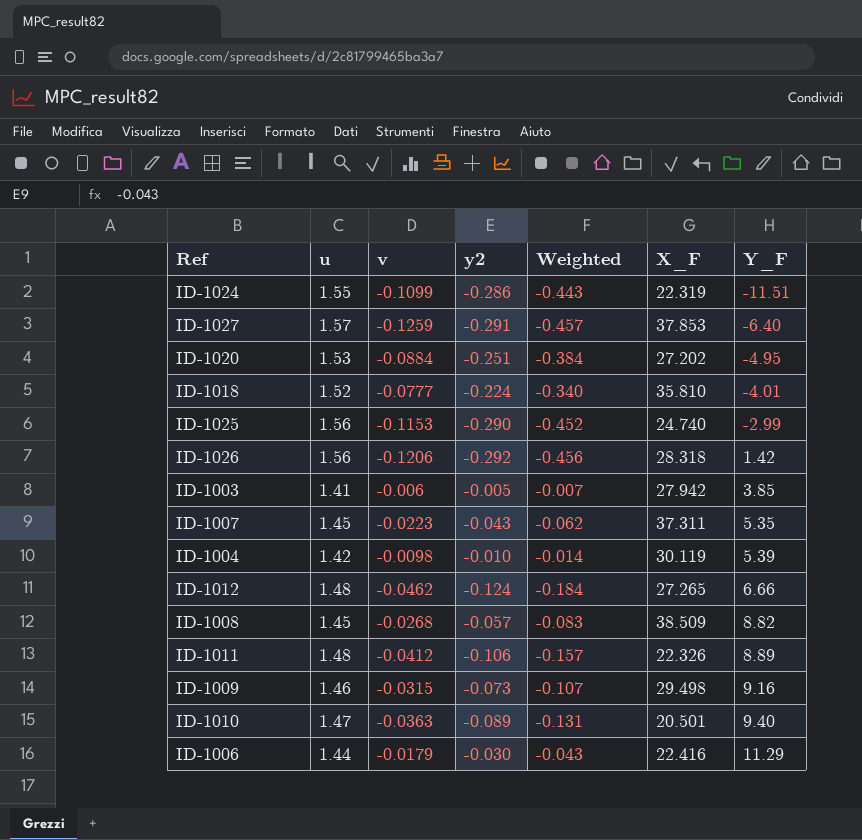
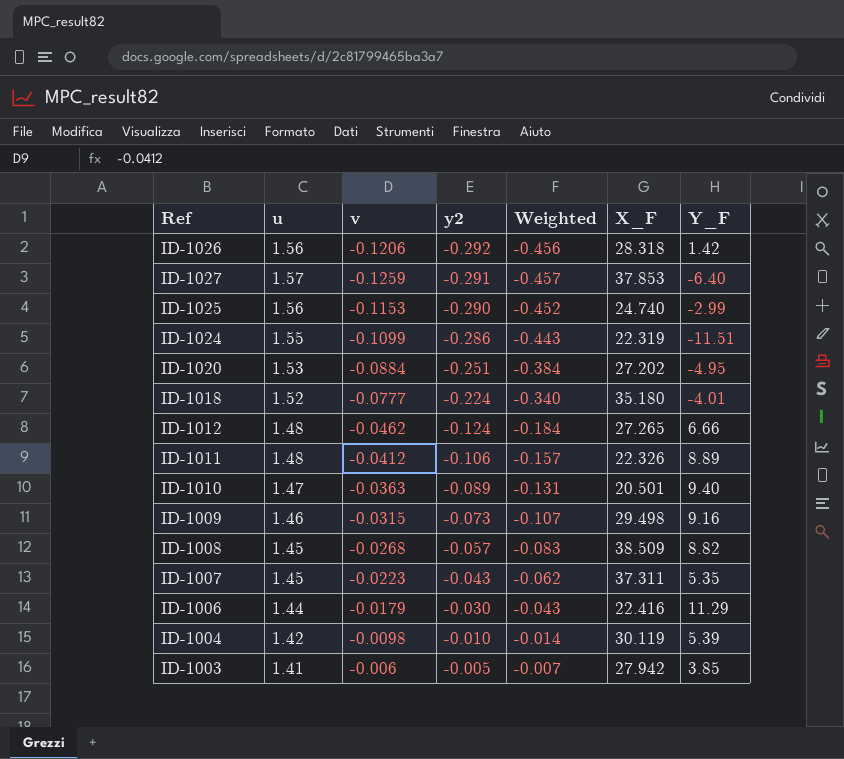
row order: Y_F ascending -> y2 ascending
ID-1018 | X_F: 35.810 -> 35.180

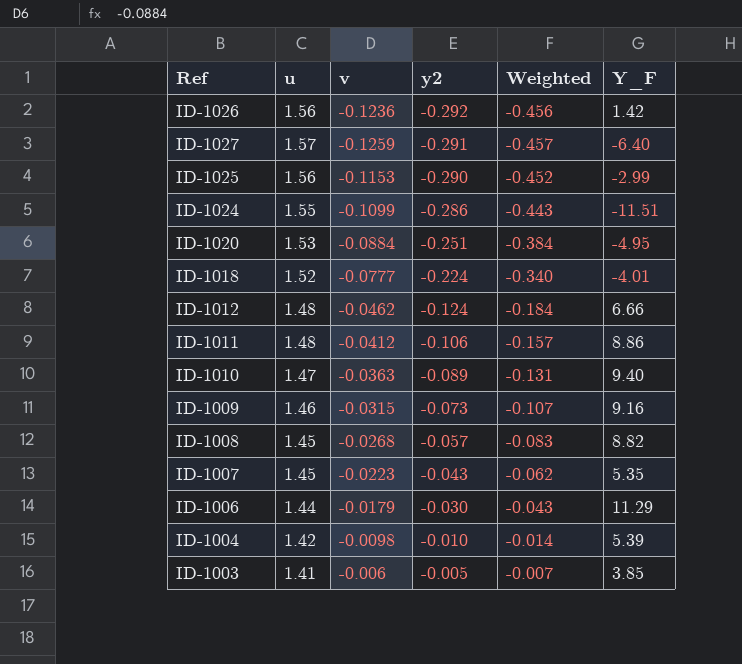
column X_F | position: 6 -> none
ID-1026 | v: -0.1206 -> -0.1236
ID-1011 | Y_F: 8.89 -> 8.86

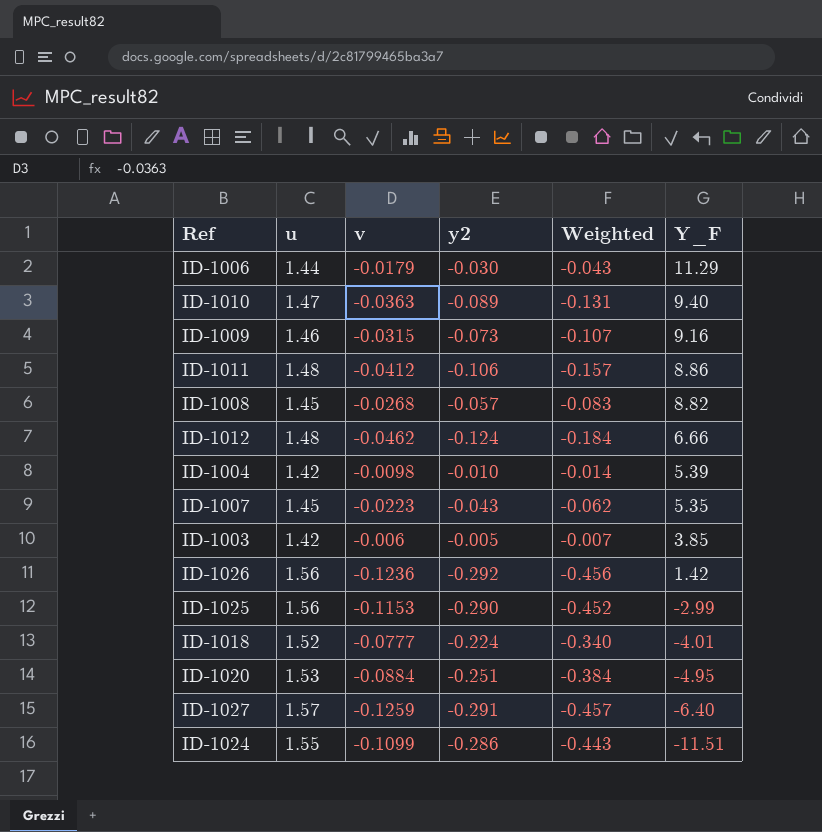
row order: y2 ascending -> Y_F descending
ID-1003 | u: 1.41 -> 1.42

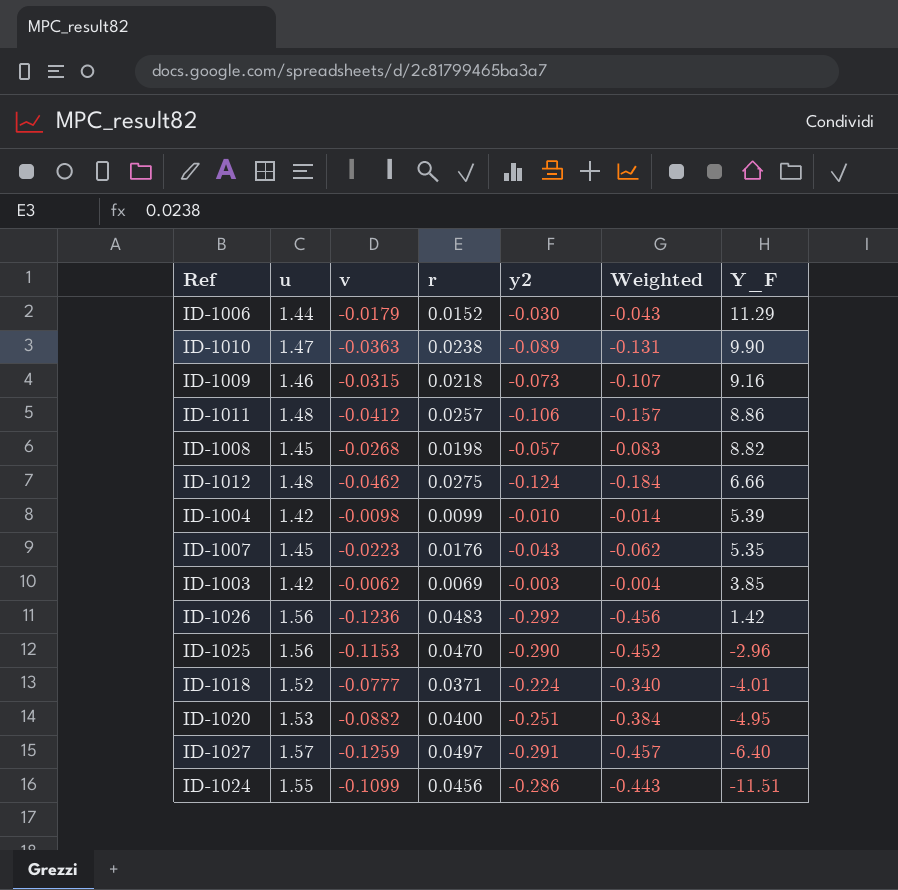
column r | position: none -> 4
ID-1010 | Y_F: 9.40 -> 9.90
ID-1003 | v: -0.006 -> -0.0062
ID-1003 | y2: -0.005 -> -0.003
ID-1003 | Weighted: -0.007 -> -0.004
ID-1025 | Y_F: -2.99 -> -2.96
ID-1020 | v: -0.0884 -> -0.0882

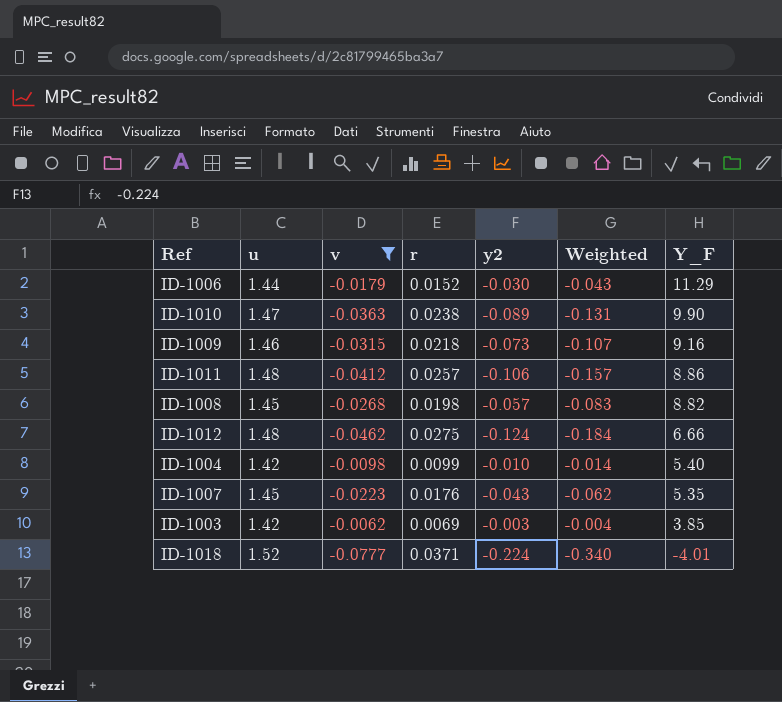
filter: none -> v >= -0.0777
ID-1004 | Y_F: 5.39 -> 5.40

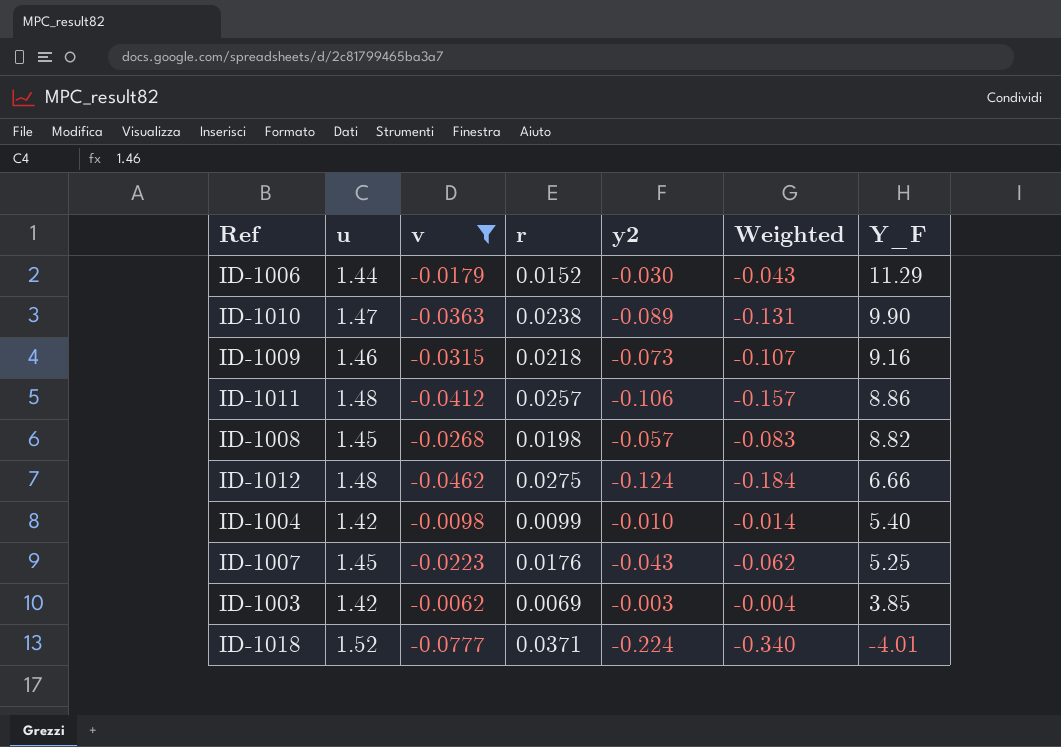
ID-1007 | Y_F: 5.35 -> 5.25

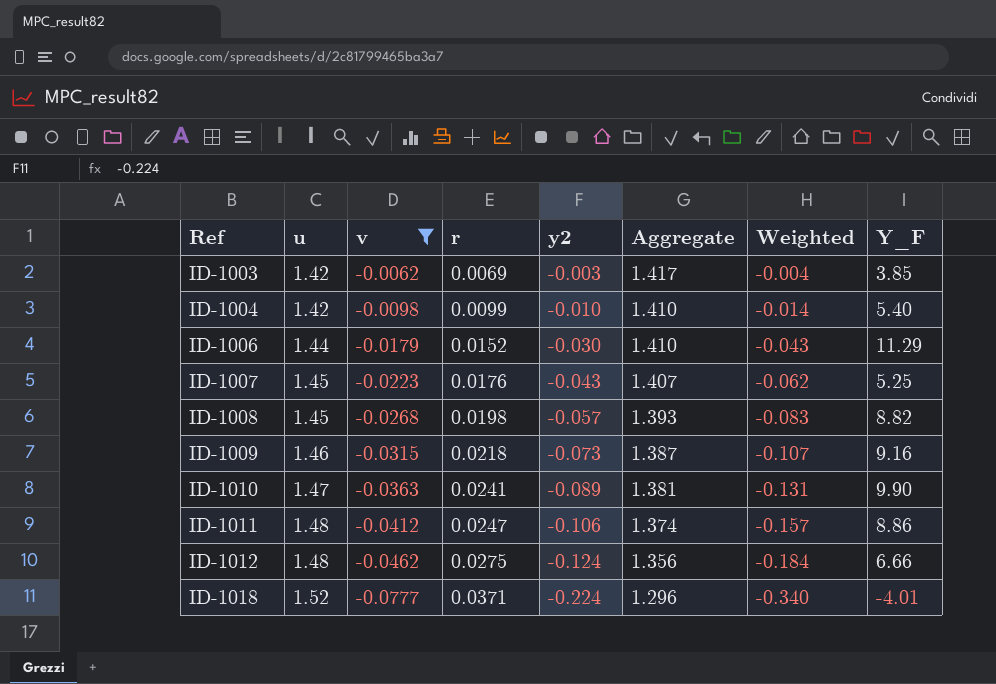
row order: Y_F descending -> Ref ascending
column Aggregate | formula: none -> [u] + [y2]
ID-1010 | r: 0.0238 -> 0.0241
ID-1011 | r: 0.0257 -> 0.0247

